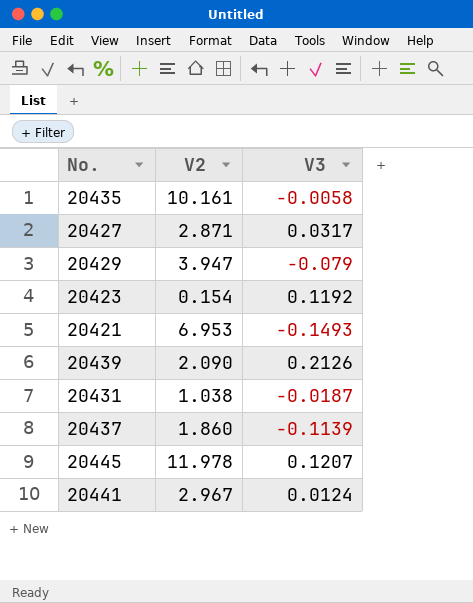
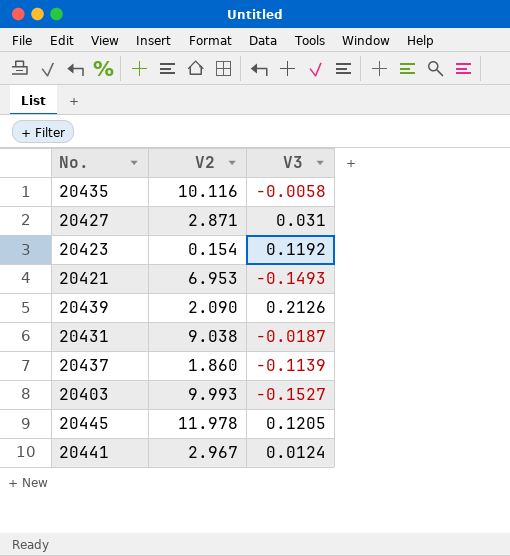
row 20429: 3.947 | -0.079 -> none
20435 | V2: 10.161 -> 10.116
20427 | V3: 0.0317 -> 0.031
20431 | V2: 1.038 -> 9.038
row 20403: none -> 9.993 | -0.1527
20445 | V3: 0.1207 -> 0.1205

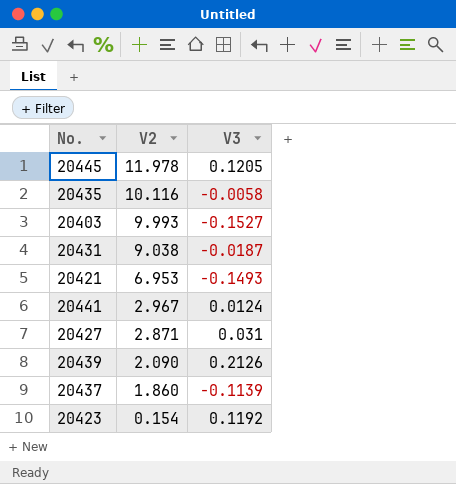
row order: none -> V2 descending

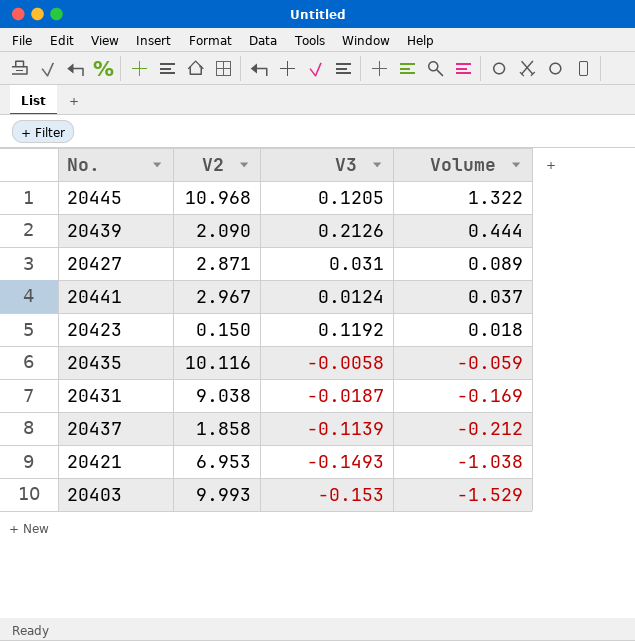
row order: V2 descending -> Volume descending
column Volume | formula: none -> [V2] * [V3]
20445 | V2: 11.978 -> 10.968
20423 | V2: 0.154 -> 0.150
20437 | V2: 1.860 -> 1.858
20403 | V3: -0.1527 -> -0.153

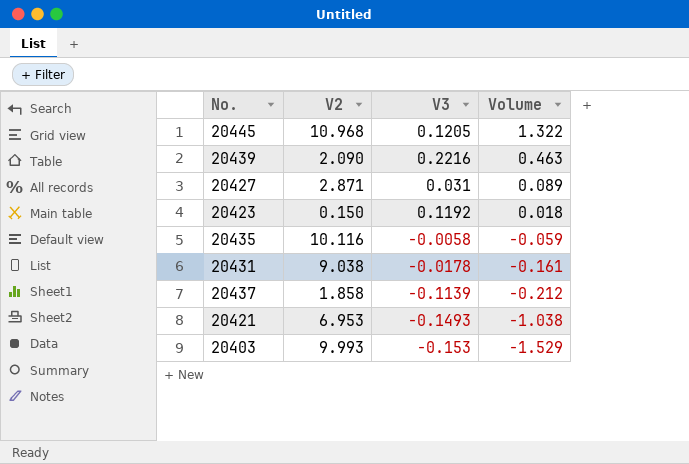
row 20441: 2.967 | 0.0124 | 0.037 -> none
20439 | V3: 0.2126 -> 0.2216
20439 | Volume: 0.444 -> 0.463
20431 | V3: -0.0187 -> -0.0178
20431 | Volume: -0.169 -> -0.161

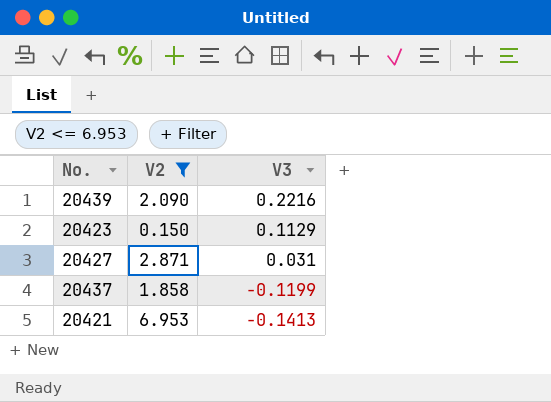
filter: none -> V2 <= 6.953
row order: Volume descending -> V3 descending
column Volume | formula: [V2] * [V3] -> none
20423 | V3: 0.1192 -> 0.1129
20437 | V3: -0.1139 -> -0.1199
20421 | V3: -0.1493 -> -0.1413

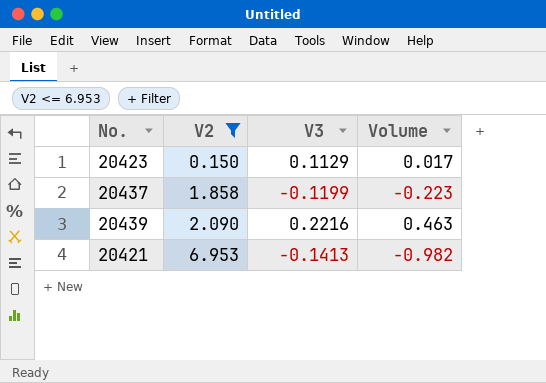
row order: V3 descending -> V2 ascending
column Volume | formula: none -> [V2] * [V3]
row 20427: 2.871 | 0.031 -> none

